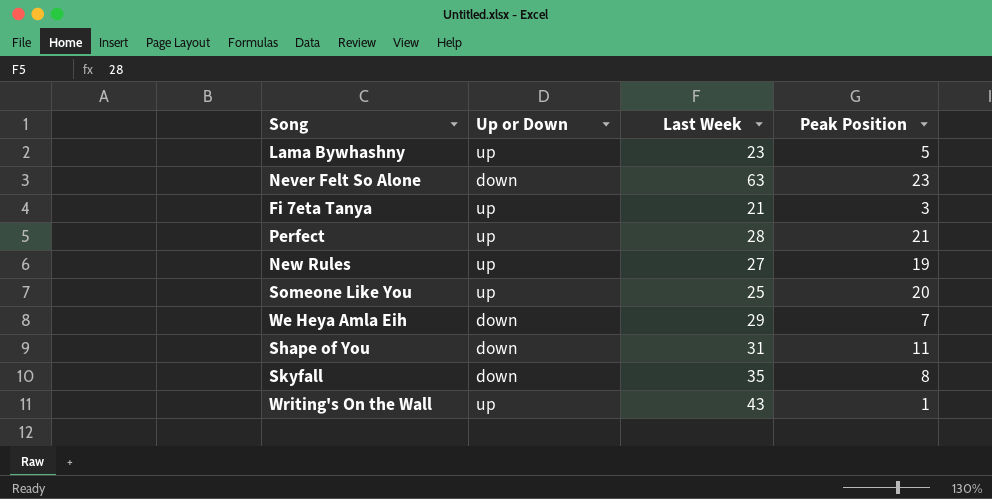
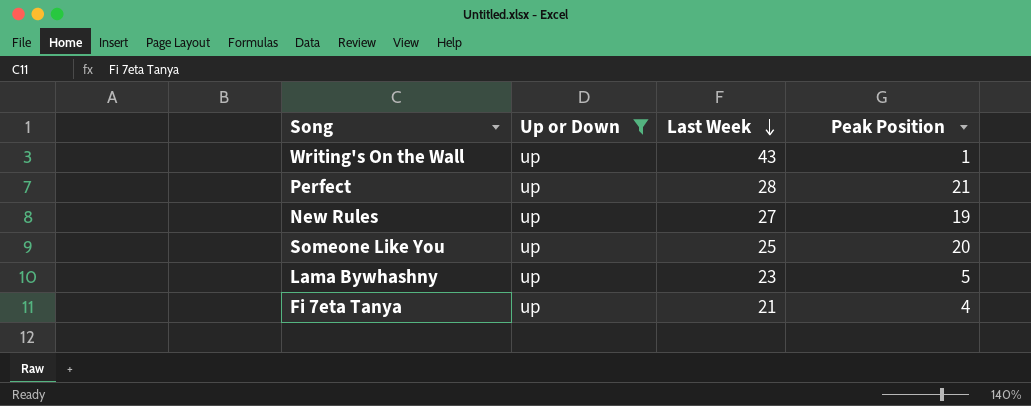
filter: none -> Up or Down = up
row order: none -> Last Week descending
Fi 7eta Tanya | Peak Position: 3 -> 4

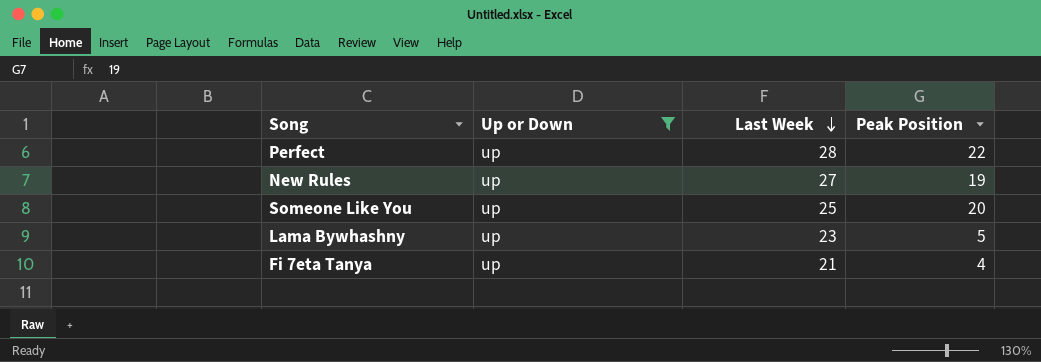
row Writing's On the Wall: up | 43 | 1 -> none
Perfect | Peak Position: 21 -> 22

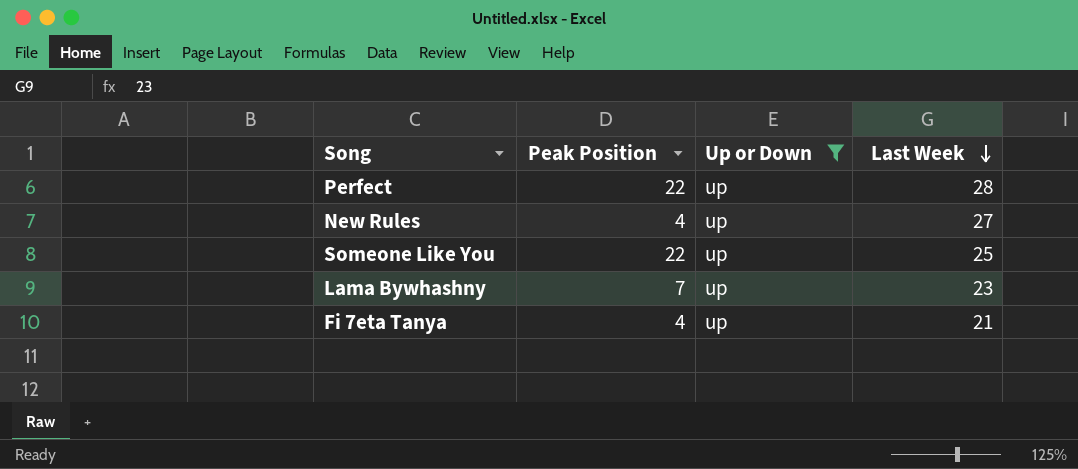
column Peak Position | position: 4 -> 2
New Rules | Peak Position: 19 -> 4
Someone Like You | Peak Position: 20 -> 22
Lama Bywhashny | Peak Position: 5 -> 7

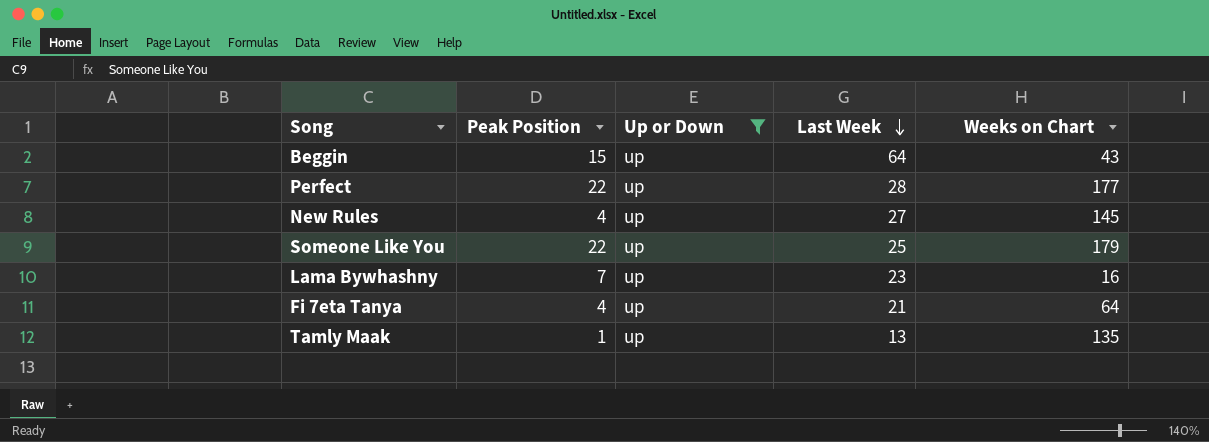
column Weeks on Chart | position: none -> 5
row Beggin: none -> 15 | up | 64 | 43
row Tamly Maak: none -> 1 | up | 13 | 135

